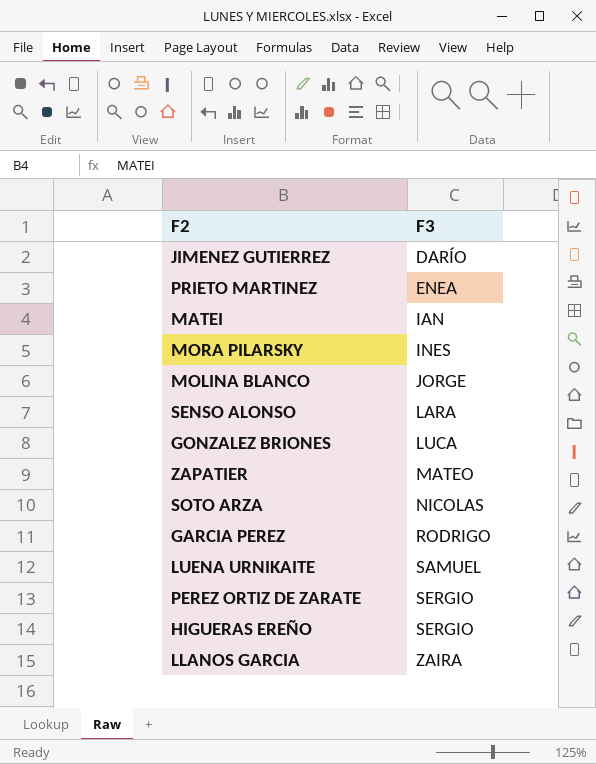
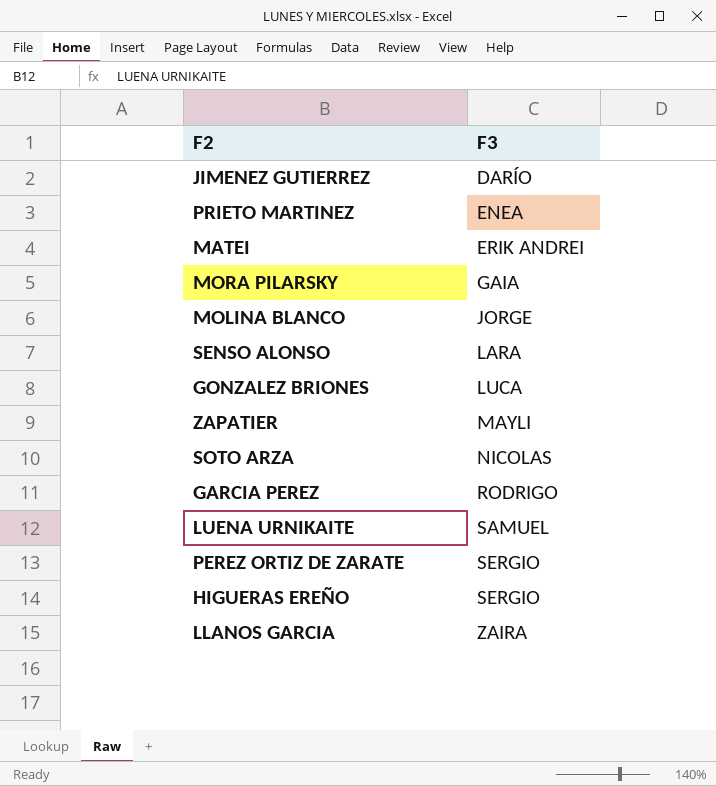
MATEI | F3: IAN -> ERIK ANDREI
MORA PILARSKY | F3: INES -> GAIA
ZAPATIER | F3: MATEO -> MAYLI

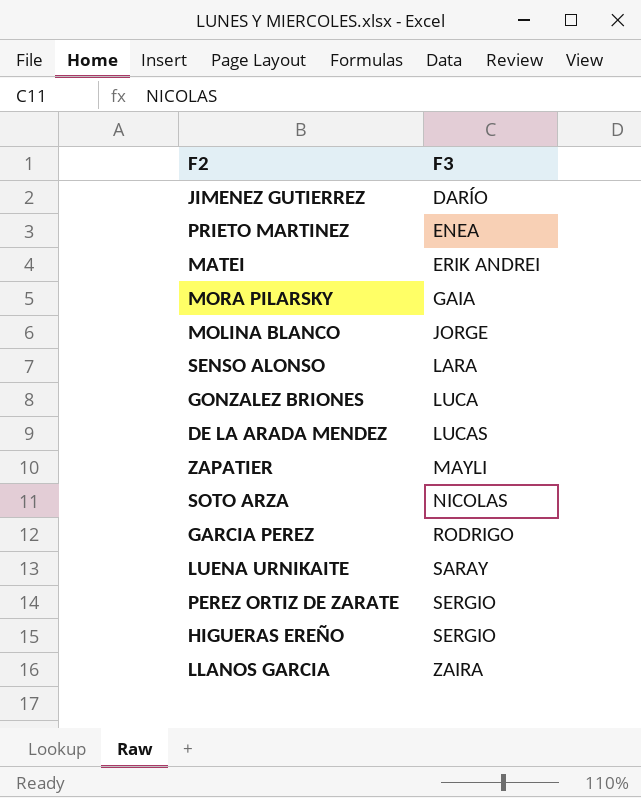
row DE LA ARADA MENDEZ: none -> LUCAS
LUENA URNIKAITE | F3: SAMUEL -> SARAY

